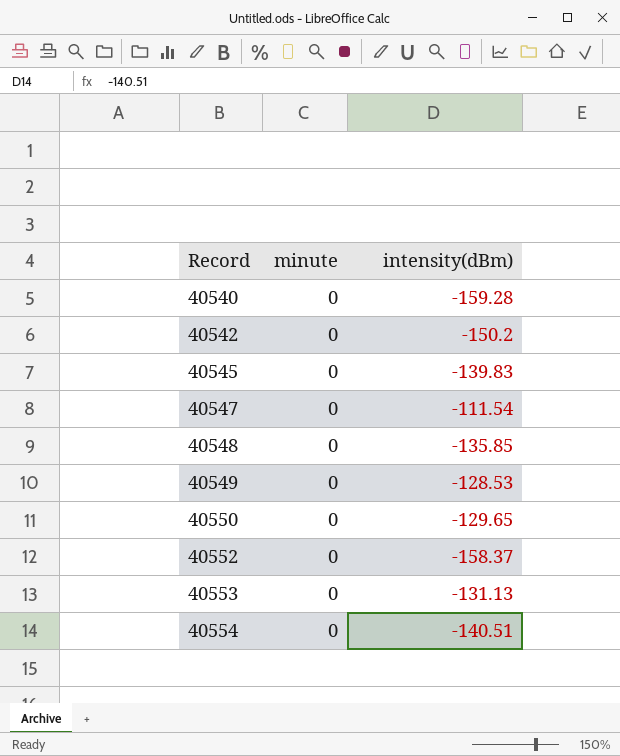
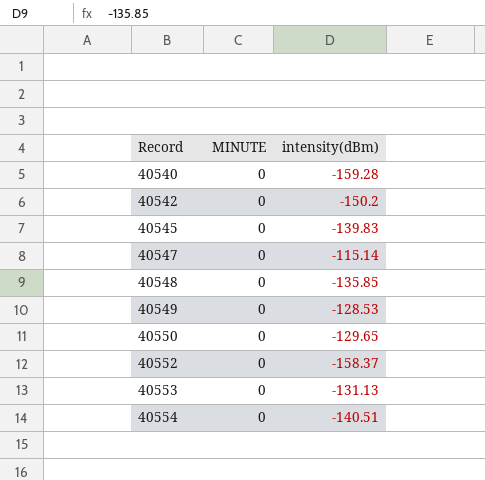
column name: minute -> MINUTE
40547 | intensity(dBm): -111.54 -> -115.14

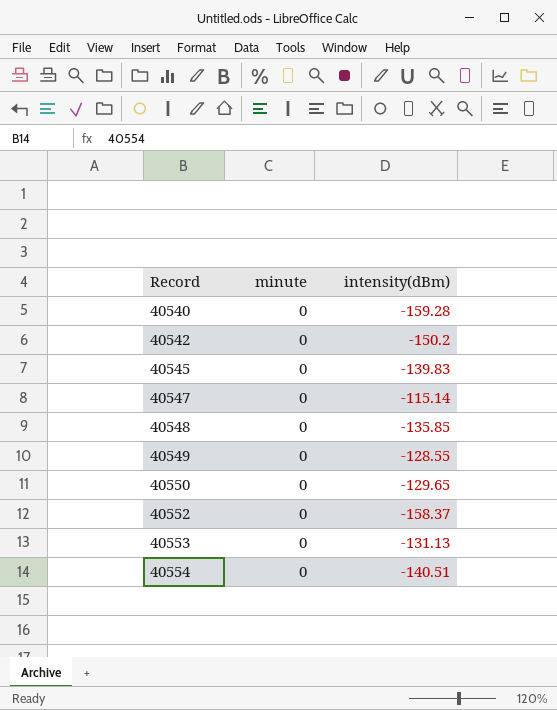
column name: MINUTE -> minute
40549 | intensity(dBm): -128.53 -> -128.55

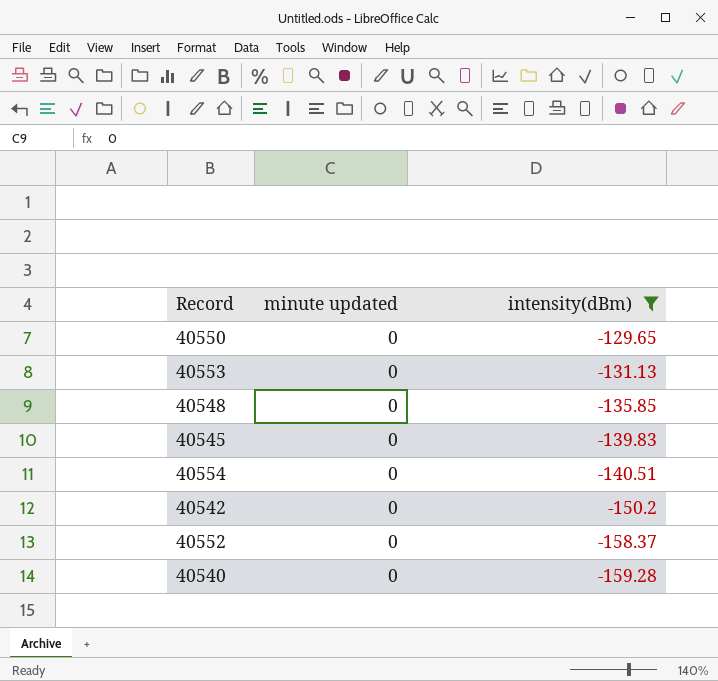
filter: none -> intensity(dBm) <= -129.65
row order: Record ascending -> intensity(dBm) descending
column name: minute -> minute updated

